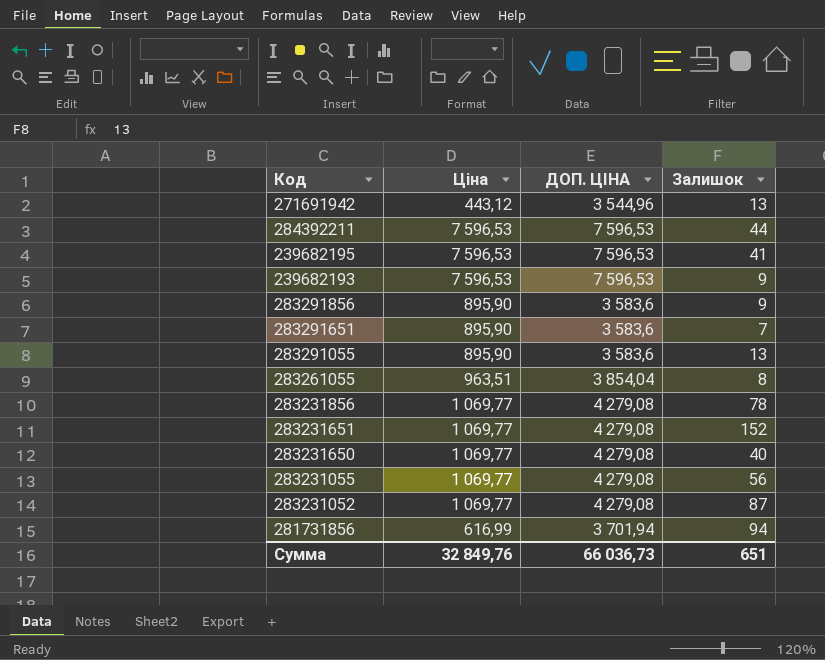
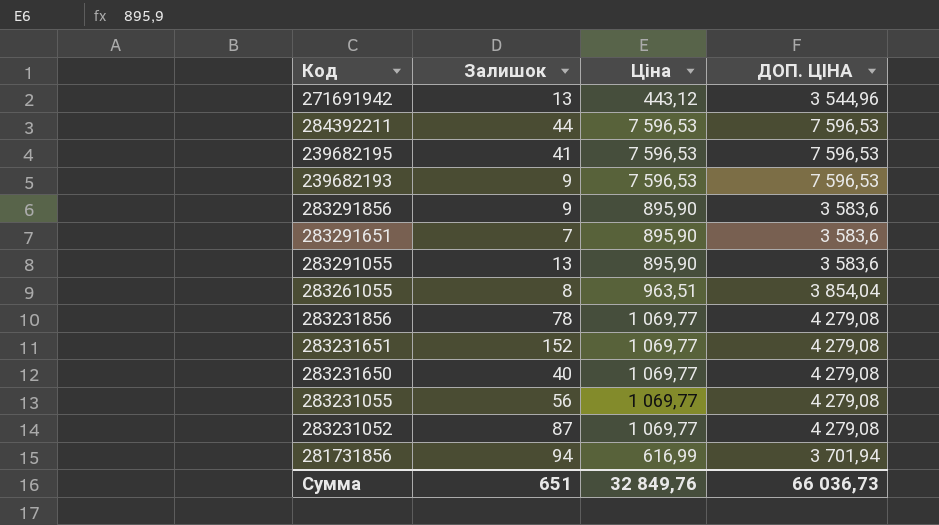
column Залишок | position: 4 -> 2

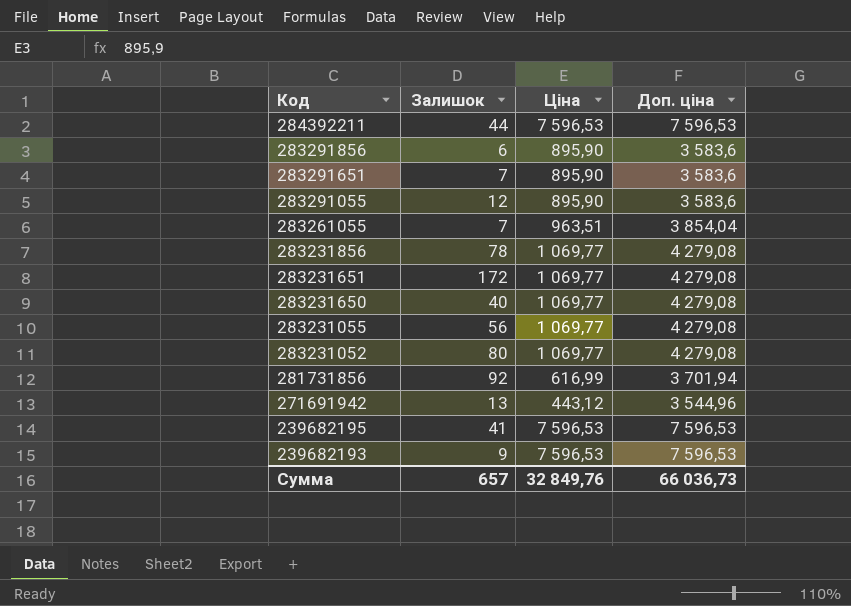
row order: none -> Код descending
column name: ДОП. ЦІНА -> Доп. ціна
283291856 | Залишок: 9 -> 6
283291055 | Залишок: 13 -> 12
283261055 | Залишок: 8 -> 7
283231651 | Залишок: 152 -> 172
283231052 | Залишок: 87 -> 80
281731856 | Залишок: 94 -> 92
Сумма | Залишок: 651 -> 657

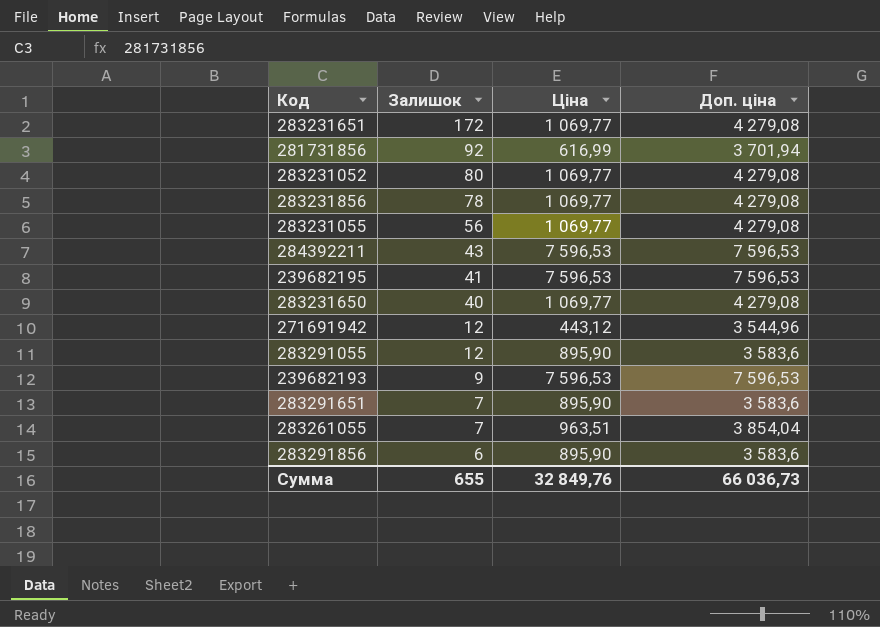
row order: Код descending -> Залишок descending
284392211 | Залишок: 44 -> 43
271691942 | Залишок: 13 -> 12
Сумма | Залишок: 657 -> 655

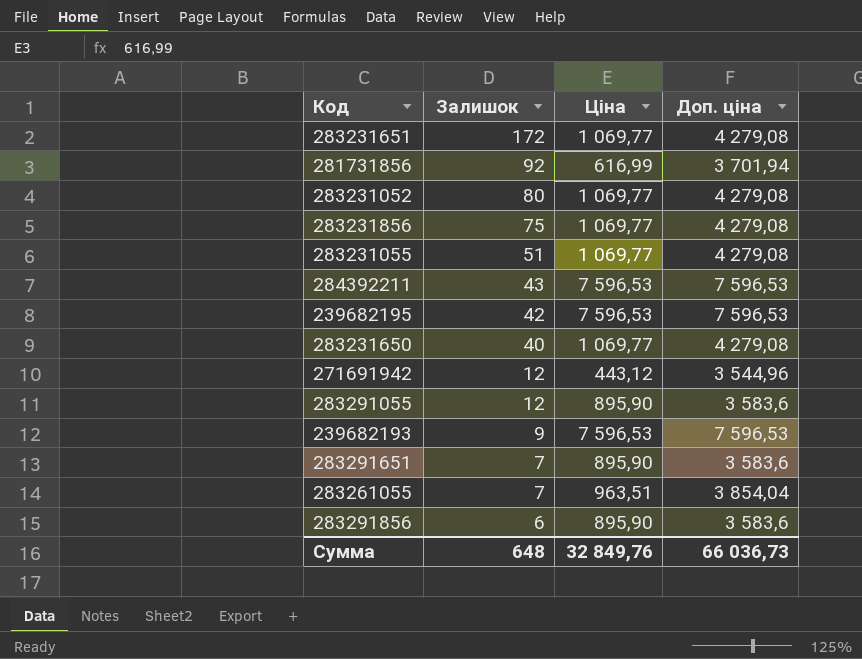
283231856 | Залишок: 78 -> 75
283231055 | Залишок: 56 -> 51
239682195 | Залишок: 41 -> 42
Сумма | Залишок: 655 -> 648

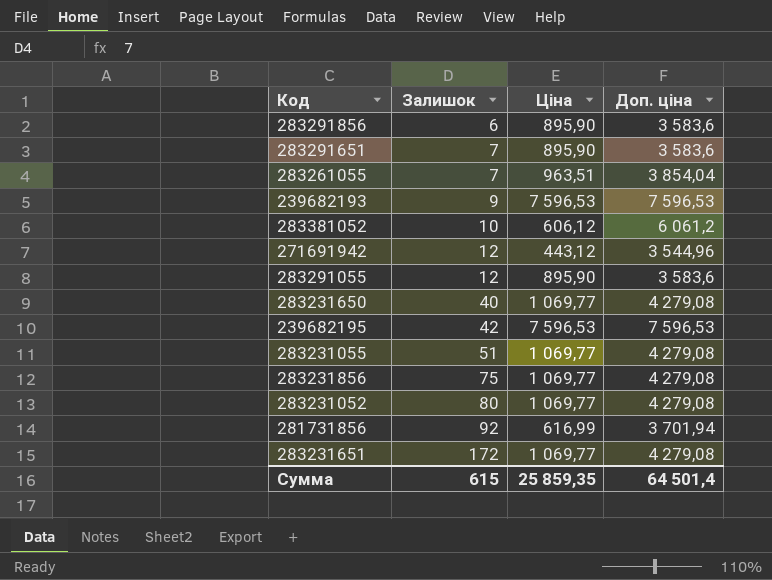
row order: Залишок descending -> Залишок ascending
row 284392211: 43 | 7 596,53 | 7 596,53 -> none
row 283381052: none -> 10 | 606,12 | 6 061,2
Сумма | Залишок: 648 -> 615
Сумма | Ціна: 32 849,76 -> 25 859,35
Сумма | Доп. ціна: 66 036,73 -> 64 501,4

